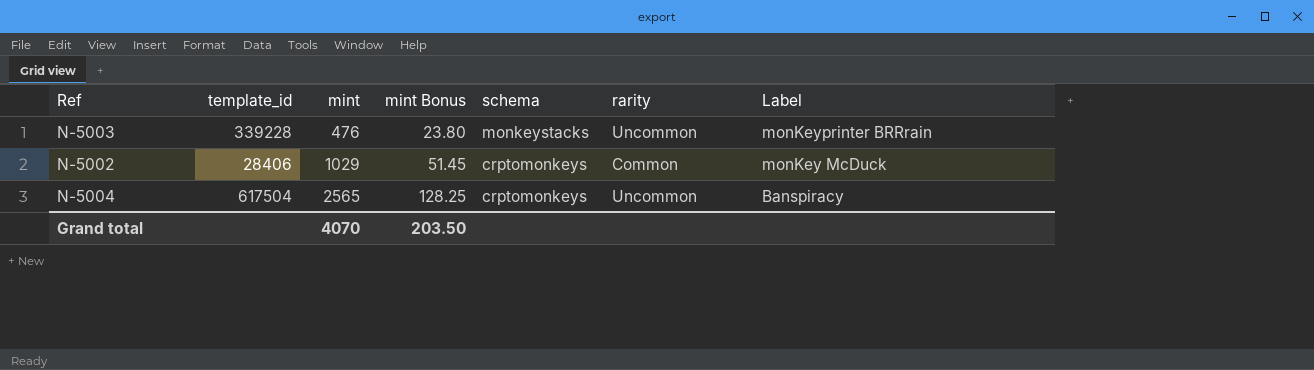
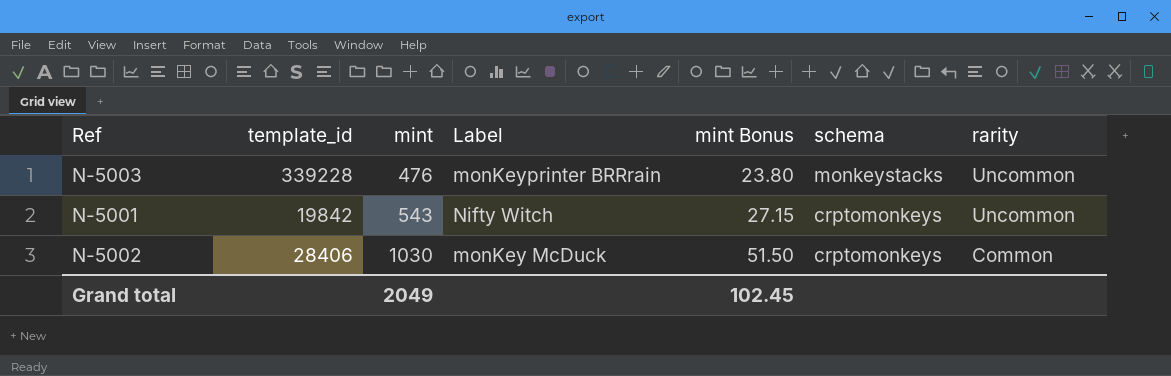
column Label | position: 7 -> 4
row N-5004: 617504 | 2565 | 128.25 | crptomonkeys | Uncommon | Banspiracy -> none
row N-5001: none -> 19842 | 543 | Nifty Witch | 27.15 | crptomonkeys | Uncommon
N-5002 | mint: 1029 -> 1030
N-5002 | mint Bonus: 51.45 -> 51.50
Grand total | mint: 4070 -> 2049
Grand total | mint Bonus: 203.50 -> 102.45

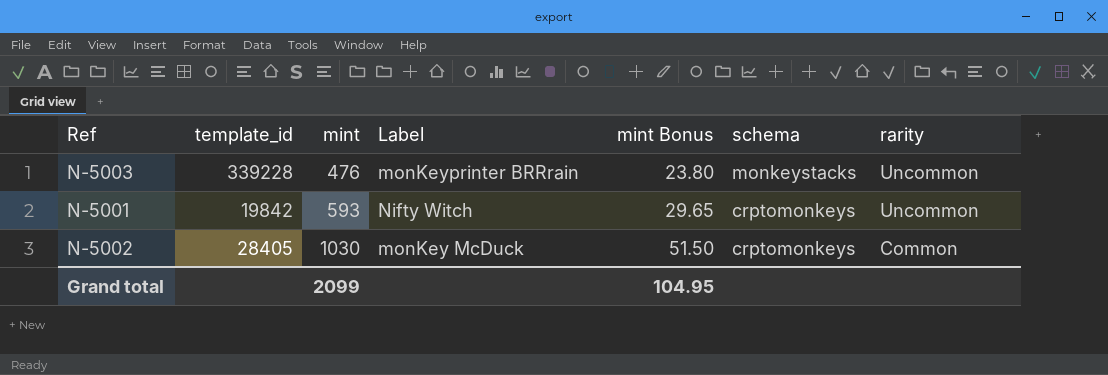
N-5001 | mint: 543 -> 593
N-5001 | mint Bonus: 27.15 -> 29.65
N-5002 | template_id: 28406 -> 28405
Grand total | mint: 2049 -> 2099
Grand total | mint Bonus: 102.45 -> 104.95

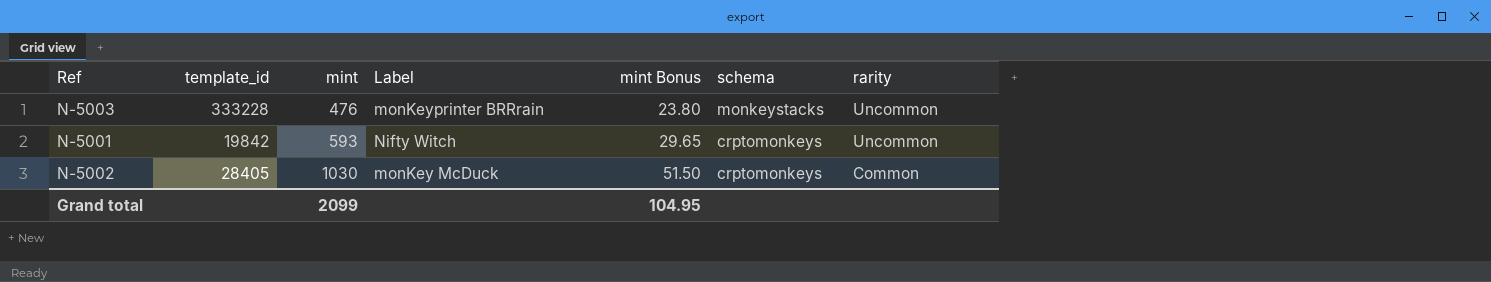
N-5003 | template_id: 339228 -> 333228

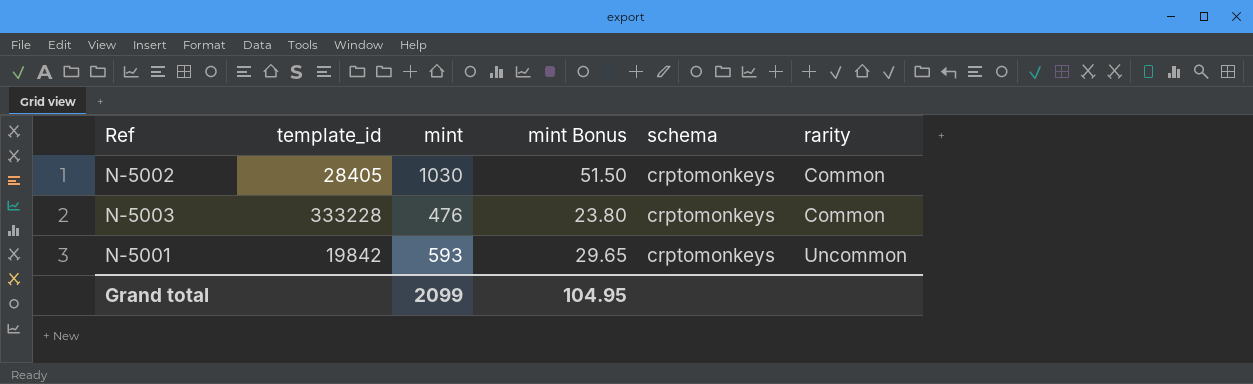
row order: mint ascending -> rarity ascending
column Label | position: 4 -> none
N-5003 | schema: monkeystacks -> crptomonkeys
N-5003 | rarity: Uncommon -> Common

